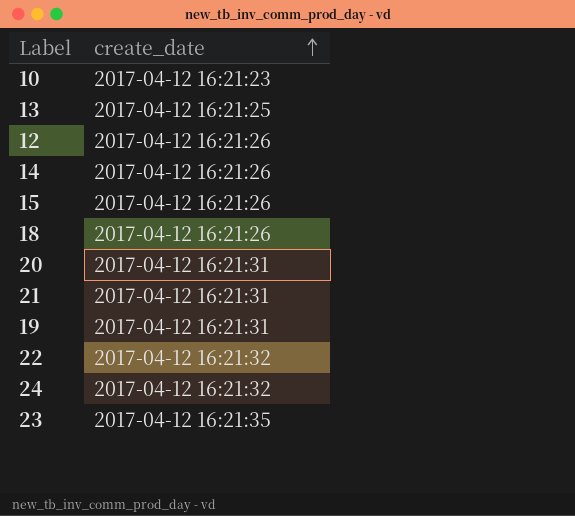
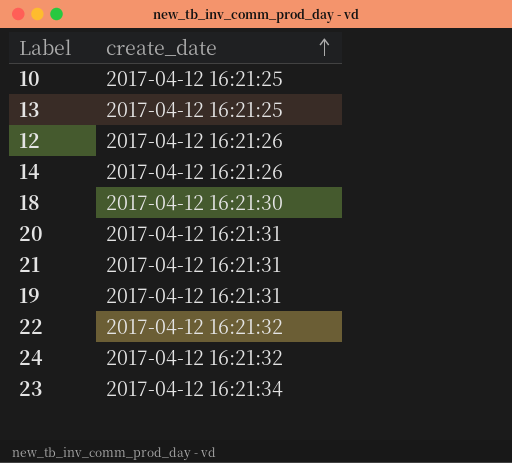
row 15: 2017-04-12 16:21:26 -> none
10 | create_date: 2017-04-12 16:21:23 -> 2017-04-12 16:21:25
18 | create_date: 2017-04-12 16:21:26 -> 2017-04-12 16:21:30
23 | create_date: 2017-04-12 16:21:35 -> 2017-04-12 16:21:34

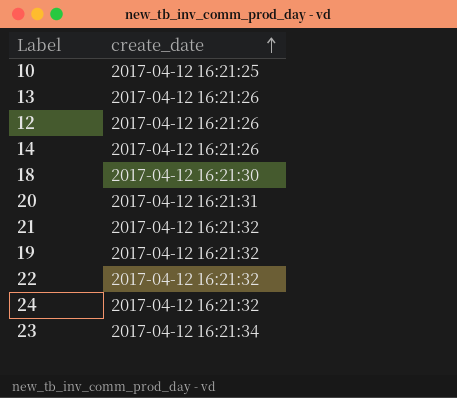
13 | create_date: 2017-04-12 16:21:25 -> 2017-04-12 16:21:26
21 | create_date: 2017-04-12 16:21:31 -> 2017-04-12 16:21:32
19 | create_date: 2017-04-12 16:21:31 -> 2017-04-12 16:21:32

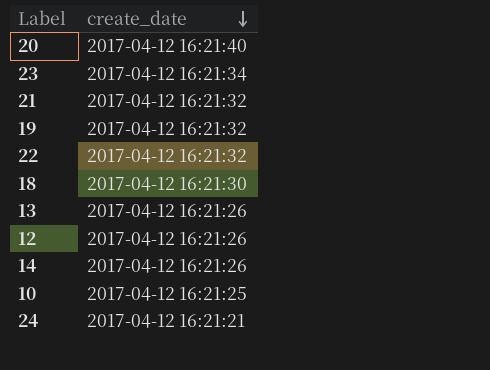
row order: create_date ascending -> create_date descending
20 | create_date: 2017-04-12 16:21:31 -> 2017-04-12 16:21:40
24 | create_date: 2017-04-12 16:21:32 -> 2017-04-12 16:21:21

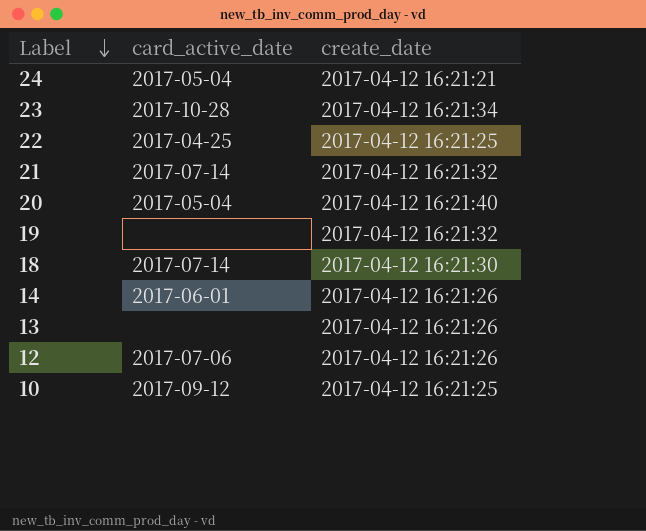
row order: create_date descending -> Label descending
column card_active_date | position: none -> 2
22 | create_date: 2017-04-12 16:21:32 -> 2017-04-12 16:21:25

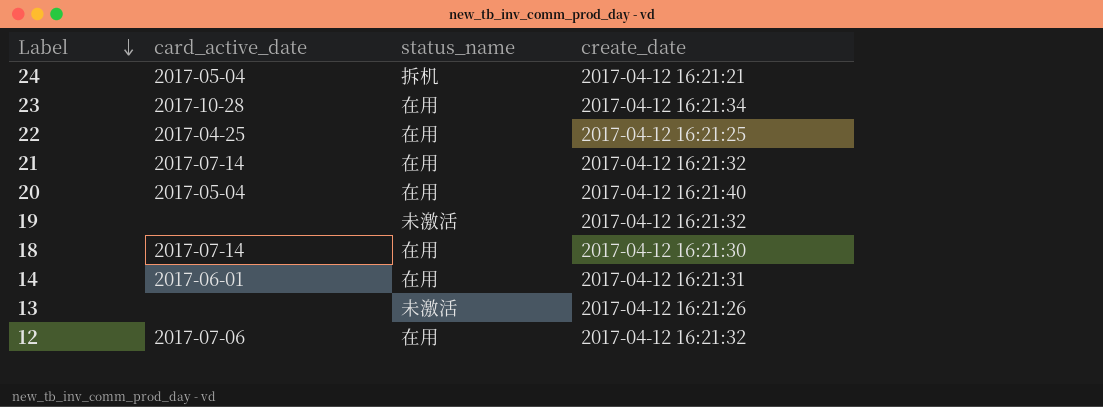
column status_name | position: none -> 3
row 10: 2017-09-12 | 2017-04-12 16:21:25 -> none
14 | create_date: 2017-04-12 16:21:26 -> 2017-04-12 16:21:31
12 | create_date: 2017-04-12 16:21:26 -> 2017-04-12 16:21:32

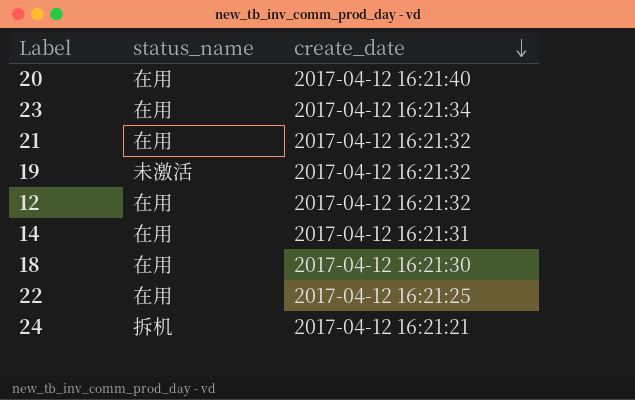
row order: Label descending -> create_date descending
column card_active_date | position: 2 -> none
row 13: none | 未激活 | 2017-04-12 16:21:26 -> none

